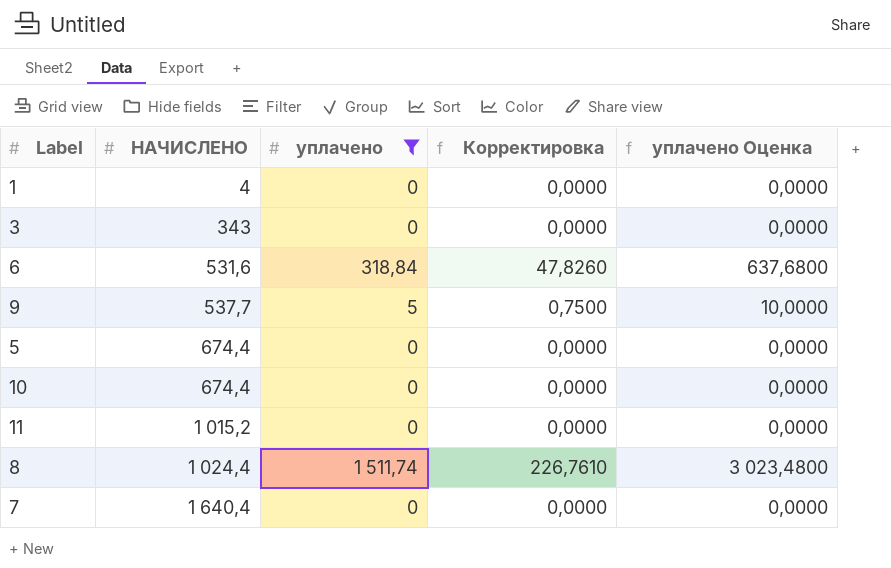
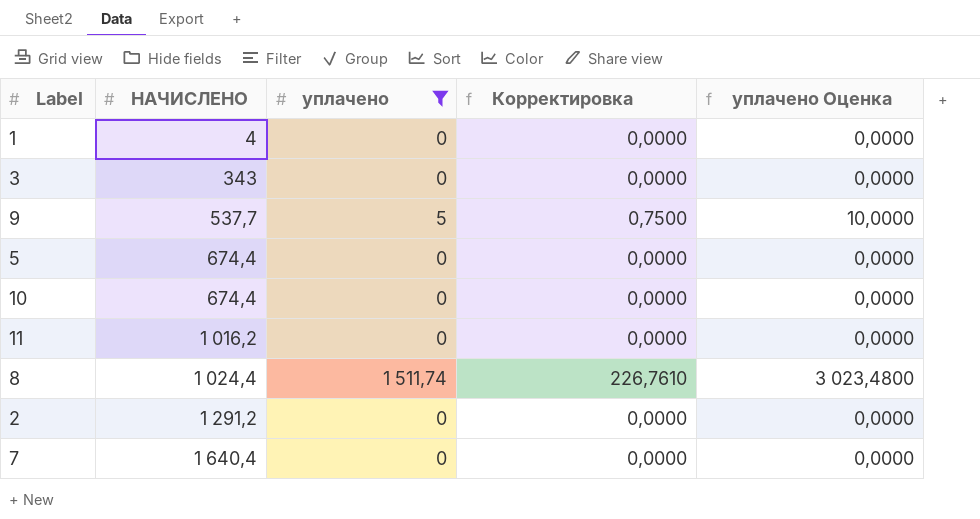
row 6: 531,6 | 318,84 | 47,8260 | 637,6800 -> none
11 | НАЧИСЛЕНО: 1 015,2 -> 1 016,2
row 2: none -> 1 291,2 | 0 | 0,0000 | 0,0000

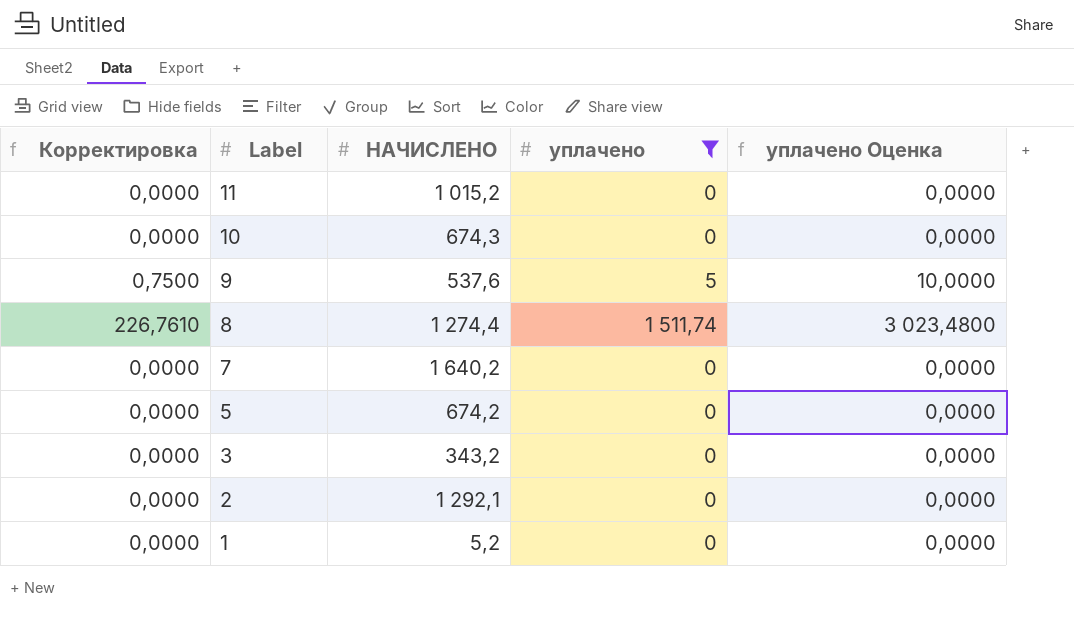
row order: НАЧИСЛЕНО ascending -> Label descending
column Корректировка | position: 4 -> 1
11 | НАЧИСЛЕНО: 1 016,2 -> 1 015,2
10 | НАЧИСЛЕНО: 674,4 -> 674,3
9 | НАЧИСЛЕНО: 537,7 -> 537,6
8 | НАЧИСЛЕНО: 1 024,4 -> 1 274,4
7 | НАЧИСЛЕНО: 1 640,4 -> 1 640,2
5 | НАЧИСЛЕНО: 674,4 -> 674,2
3 | НАЧИСЛЕНО: 343 -> 343,2
2 | НАЧИСЛЕНО: 1 291,2 -> 1 292,1
1 | НАЧИСЛЕНО: 4 -> 5,2

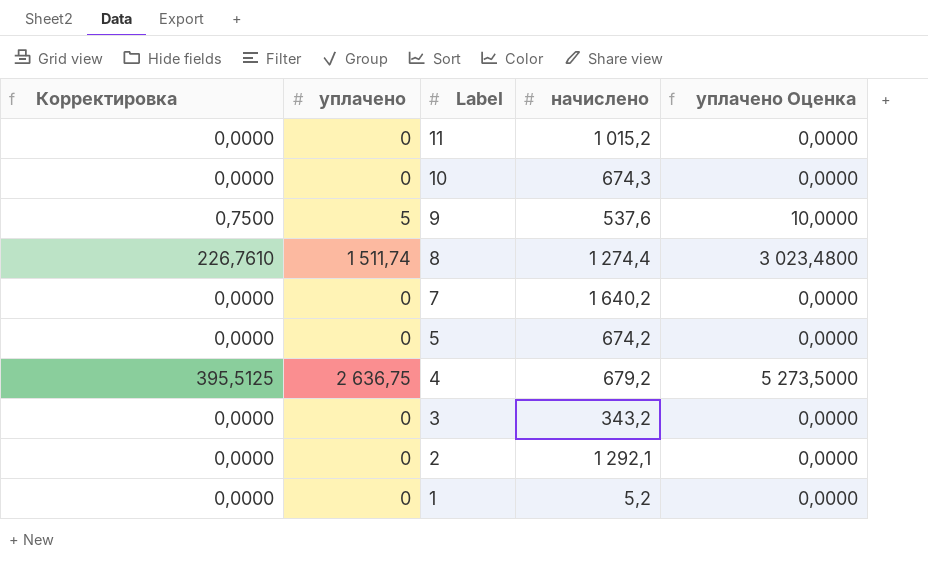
filter: уплачено != 2 636,75 -> none
column уплачено | position: 4 -> 2
column name: НАЧИСЛЕНО -> начислено

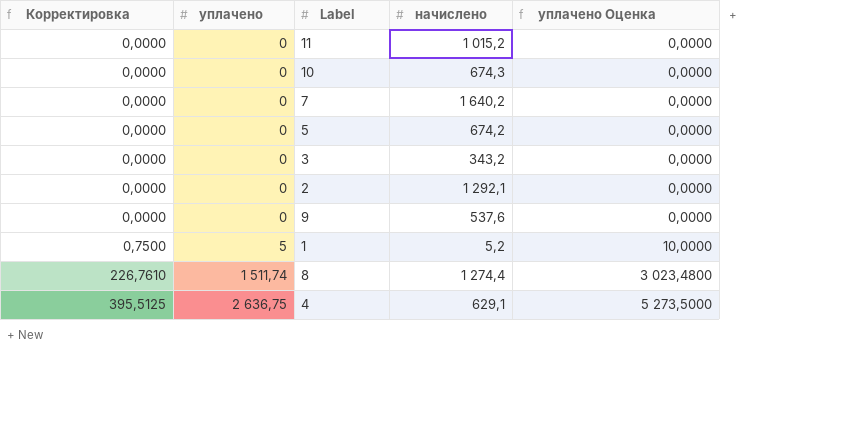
row order: Label descending -> Корректировка ascending
9 | Корректировка: 0,7500 -> 0,0000
9 | уплачено: 5 -> 0
9 | уплачено Оценка: 10,0000 -> 0,0000
1 | Корректировка: 0,0000 -> 0,7500
1 | уплачено: 0 -> 5
1 | уплачено Оценка: 0,0000 -> 10,0000
4 | начислено: 679,2 -> 629,1

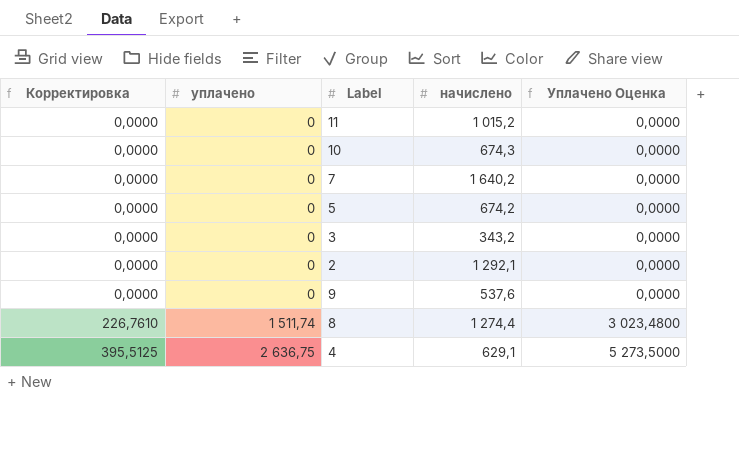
column name: уплачено Оценка -> Уплачено Оценка
row 1: 0,7500 | 5 | 5,2 | 10,0000 -> none

